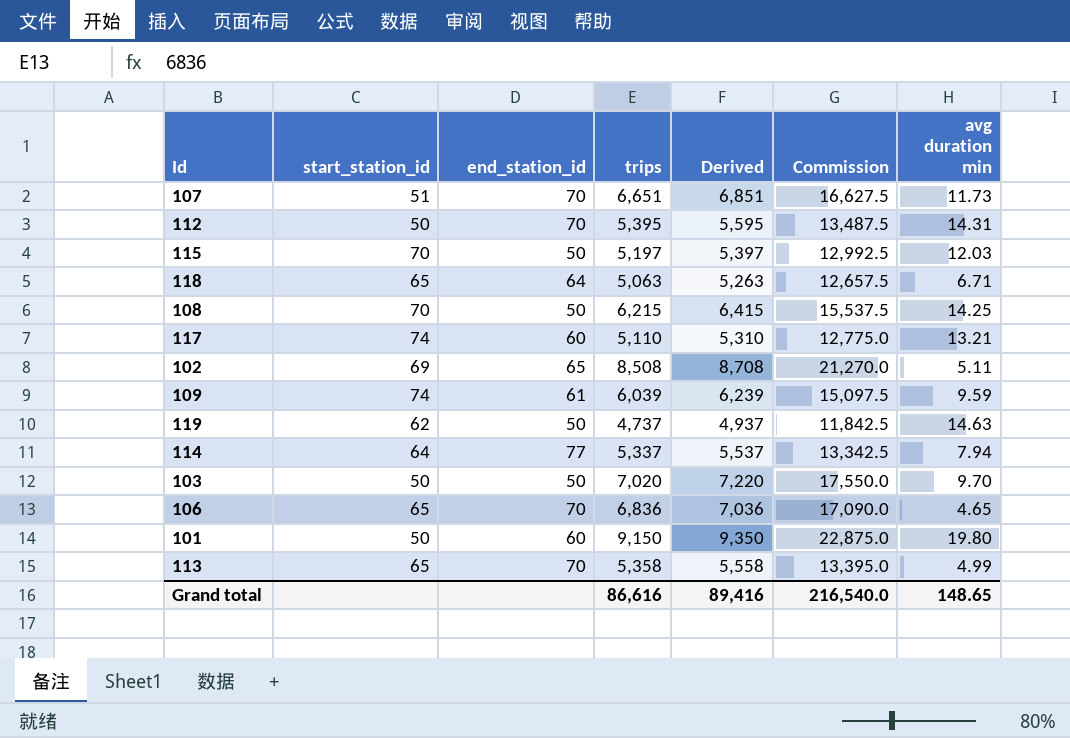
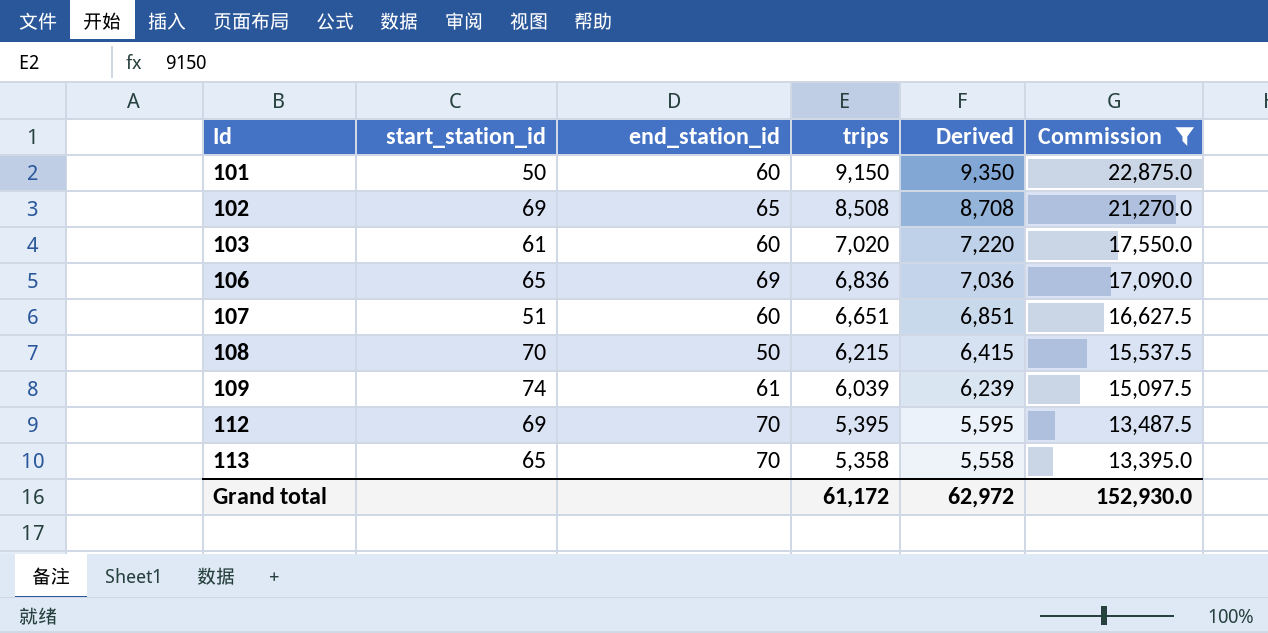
filter: none -> Commission >= 13,395.0
row order: none -> Id ascending
column avg duration min | position: 7 -> none
103 | start_station_id: 50 -> 61
103 | end_station_id: 50 -> 60
106 | end_station_id: 70 -> 69
107 | end_station_id: 70 -> 60
112 | start_station_id: 50 -> 69
Grand total | trips: 86,616 -> 61,172
Grand total | Derived: 89,416 -> 62,972
Grand total | Commission: 216,540.0 -> 152,930.0

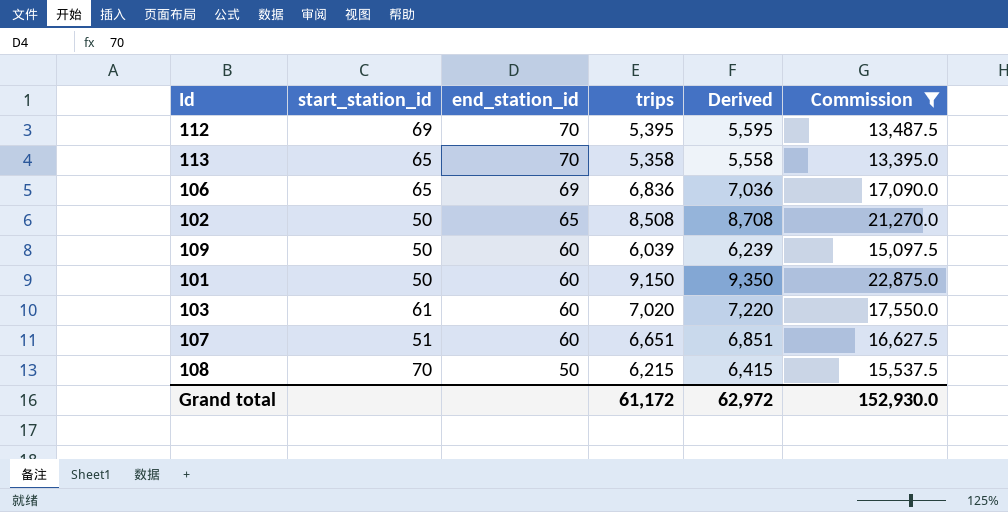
row order: Id ascending -> end_station_id descending
102 | start_station_id: 69 -> 50
109 | start_station_id: 74 -> 50
109 | end_station_id: 61 -> 60

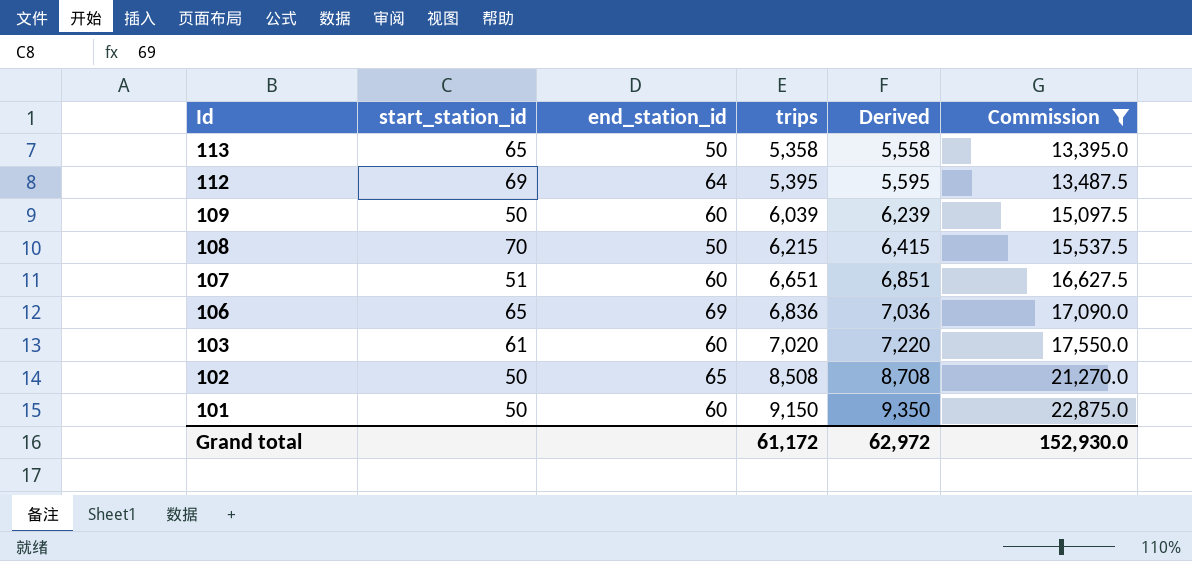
row order: end_station_id descending -> Id descending
113 | end_station_id: 70 -> 50
112 | end_station_id: 70 -> 64

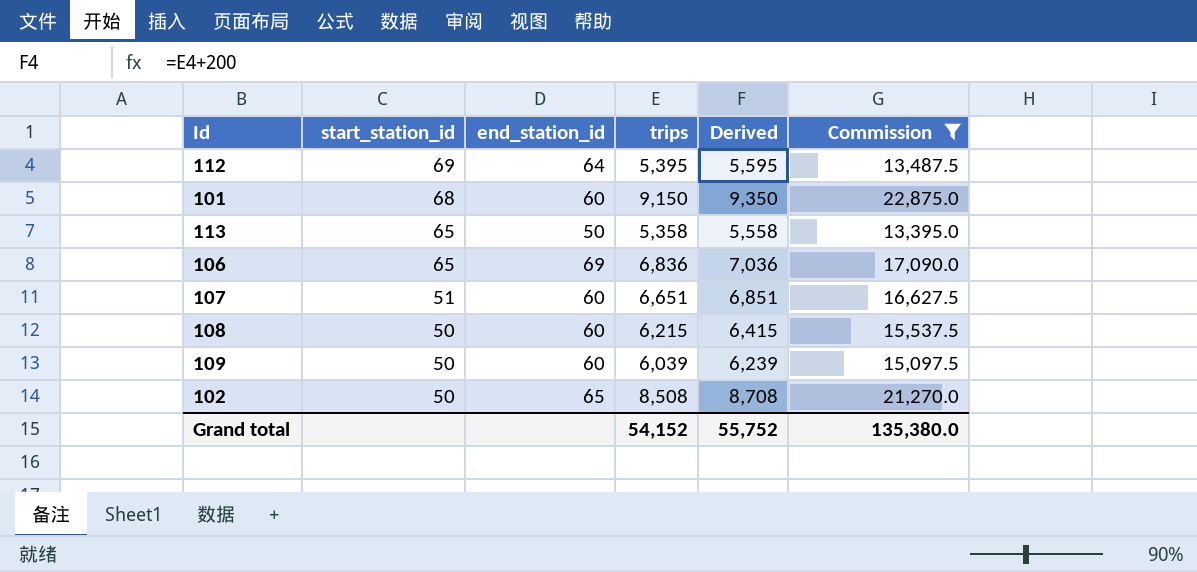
row order: Id descending -> start_station_id descending
row 103: 61 | 60 | 7,020 | 7,220 | 17,550.0 -> none
101 | start_station_id: 50 -> 68
108 | start_station_id: 70 -> 50
108 | end_station_id: 50 -> 60
Grand total | trips: 61,172 -> 54,152
Grand total | Derived: 62,972 -> 55,752
Grand total | Commission: 152,930.0 -> 135,380.0

